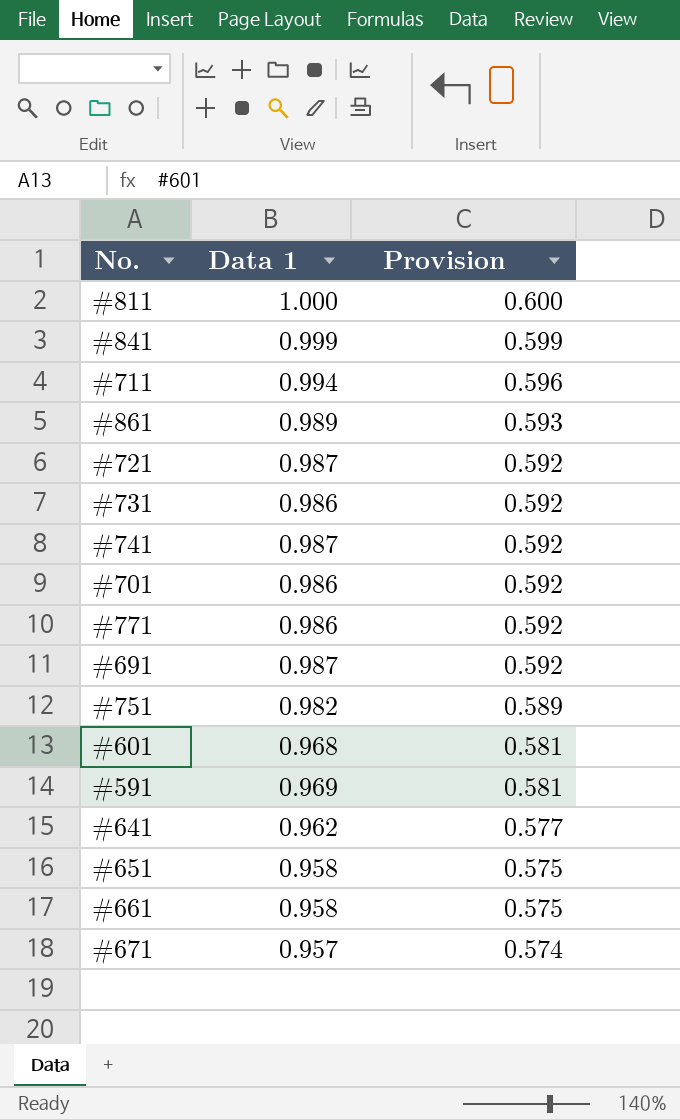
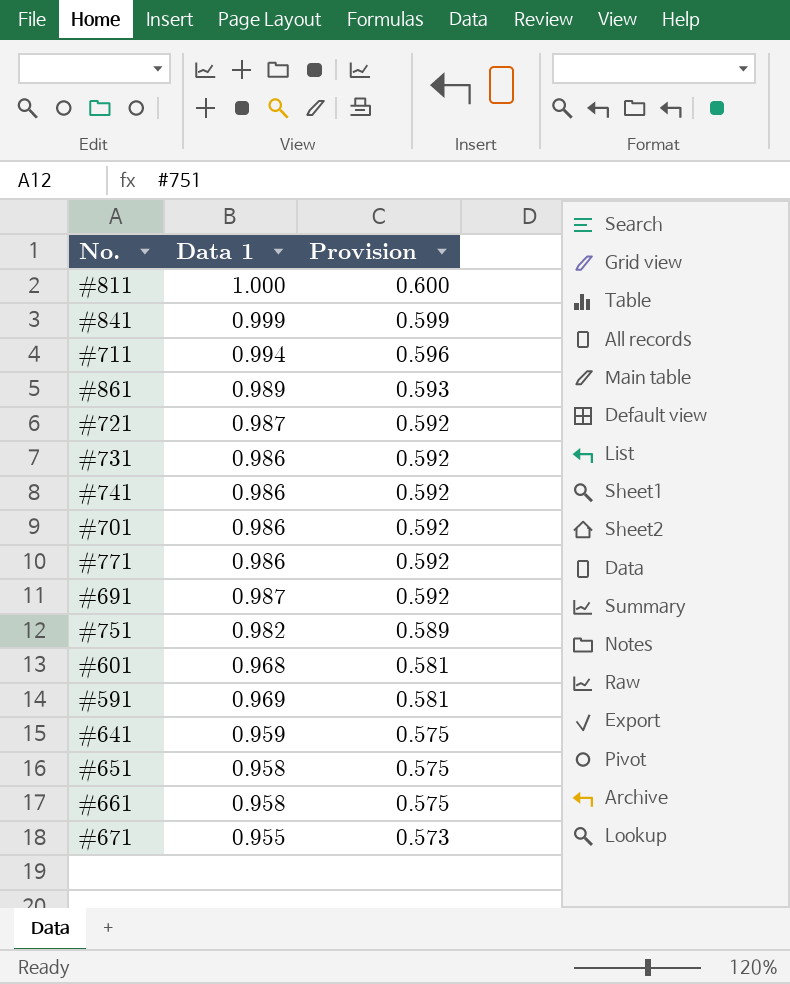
#741 | Data 1: 0.987 -> 0.986
#641 | Data 1: 0.962 -> 0.959
#641 | Provision: 0.577 -> 0.575
#671 | Data 1: 0.957 -> 0.955
#671 | Provision: 0.574 -> 0.573

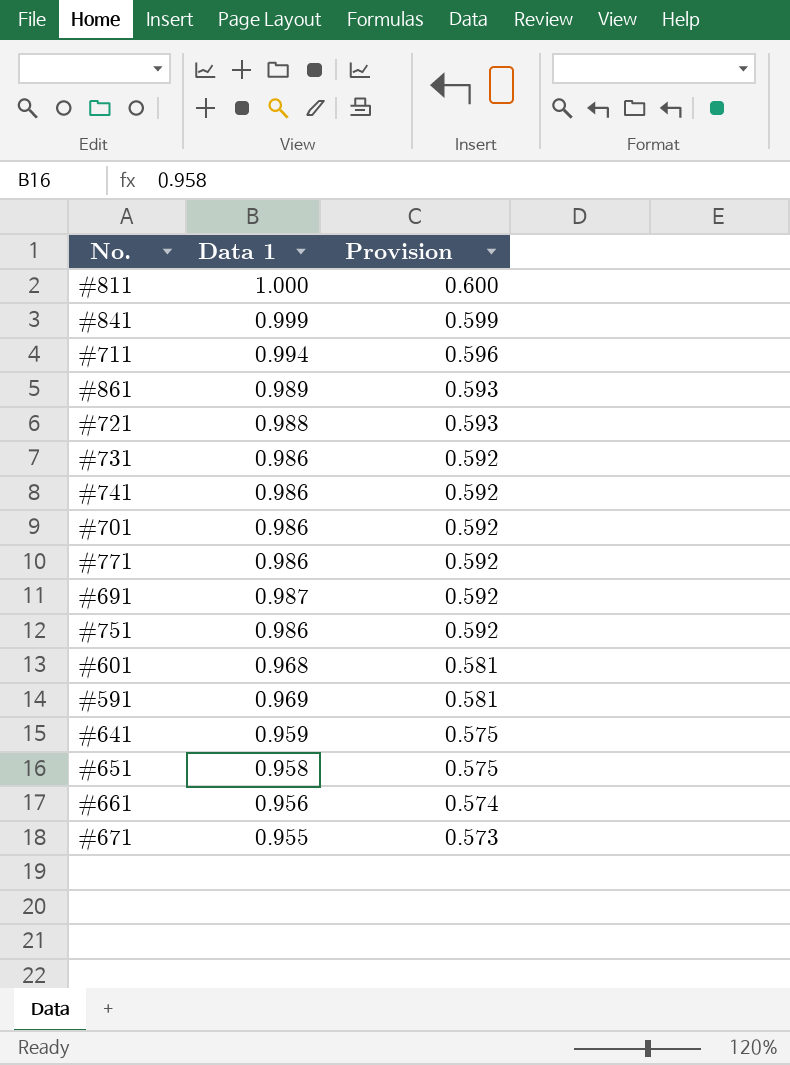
#721 | Data 1: 0.987 -> 0.988
#721 | Provision: 0.592 -> 0.593
#751 | Data 1: 0.982 -> 0.986
#751 | Provision: 0.589 -> 0.592
#661 | Data 1: 0.958 -> 0.956
#661 | Provision: 0.575 -> 0.574

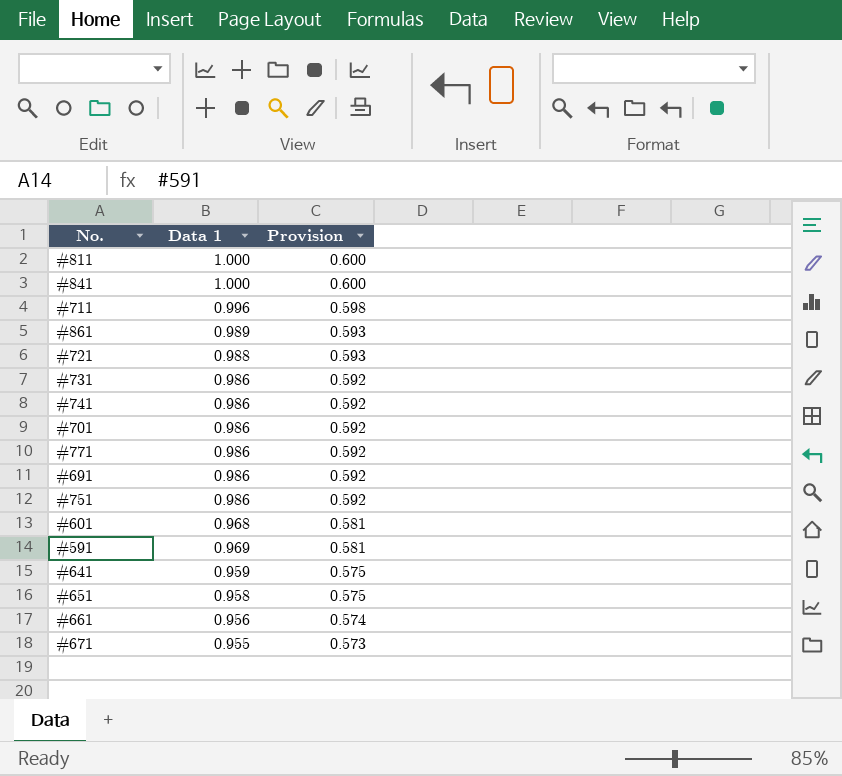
#841 | Data 1: 0.999 -> 1.000
#841 | Provision: 0.599 -> 0.600
#711 | Data 1: 0.994 -> 0.996
#711 | Provision: 0.596 -> 0.598
#691 | Data 1: 0.987 -> 0.986

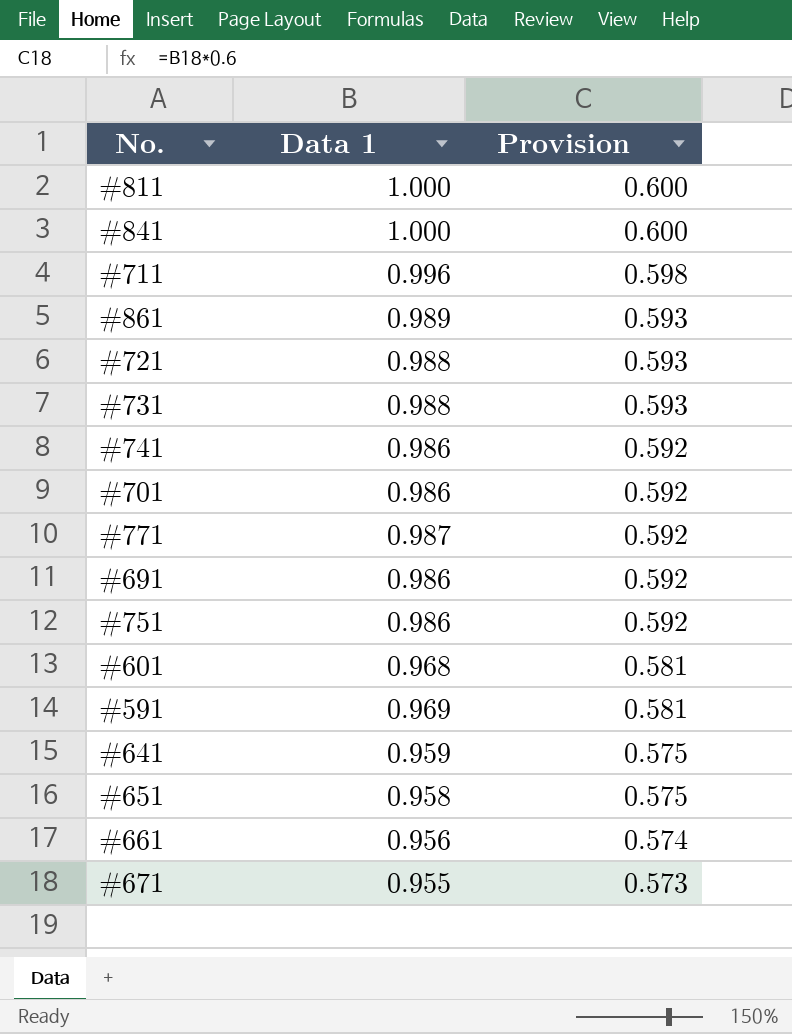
#731 | Data 1: 0.986 -> 0.988
#731 | Provision: 0.592 -> 0.593
#771 | Data 1: 0.986 -> 0.987

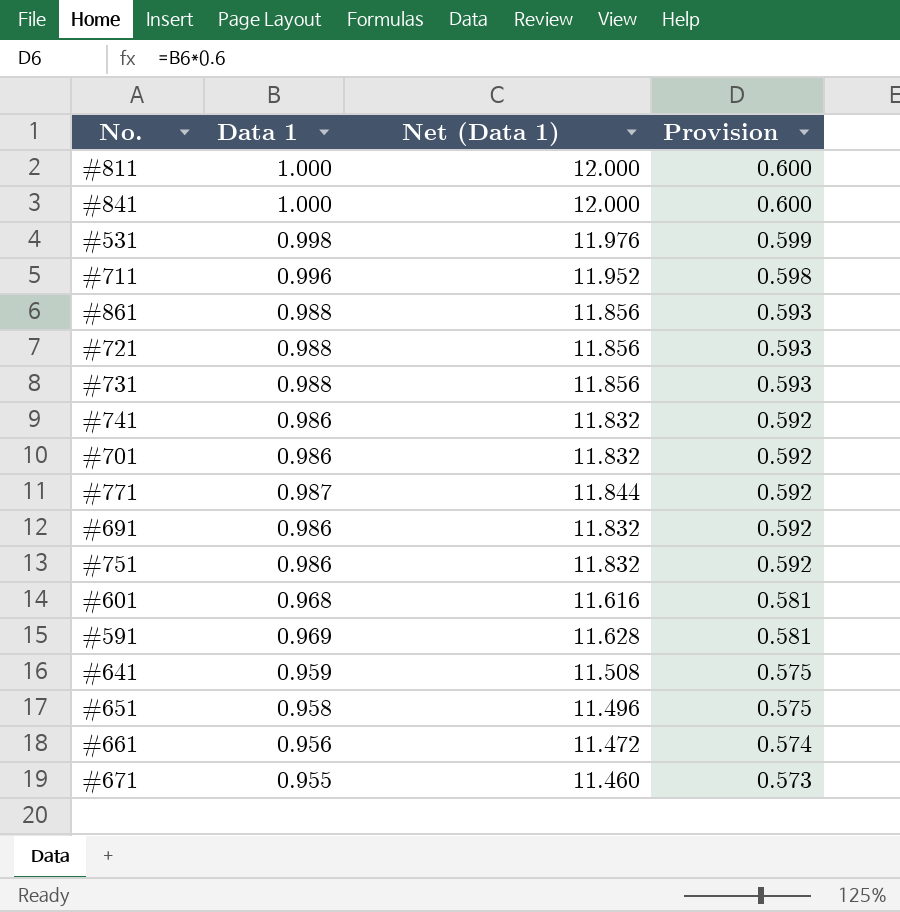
column Net (Data 1) | formula: none -> [Data 1] * 12
row #531: none -> 0.998 | 11.976 | 0.599
#861 | Data 1: 0.989 -> 0.988

